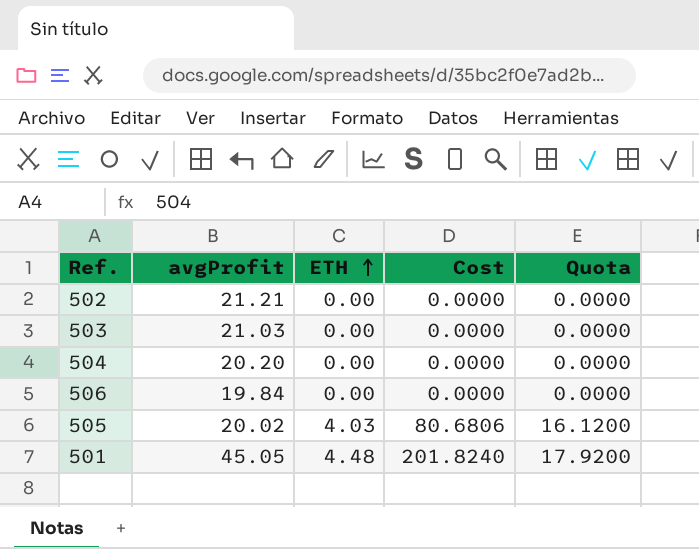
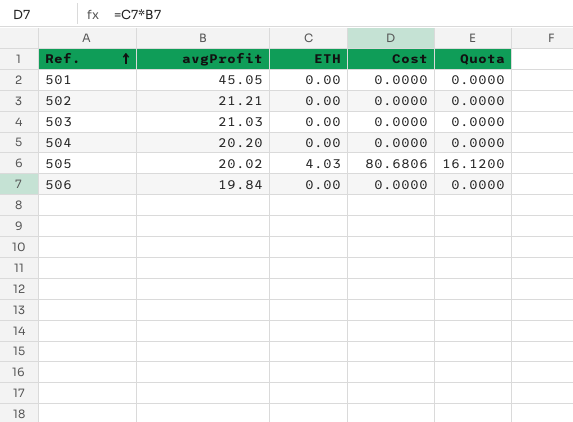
row order: ETH ascending -> Ref. ascending
501 | ETH: 4.48 -> 0.00
501 | Cost: 201.8240 -> 0.0000
501 | Quota: 17.9200 -> 0.0000

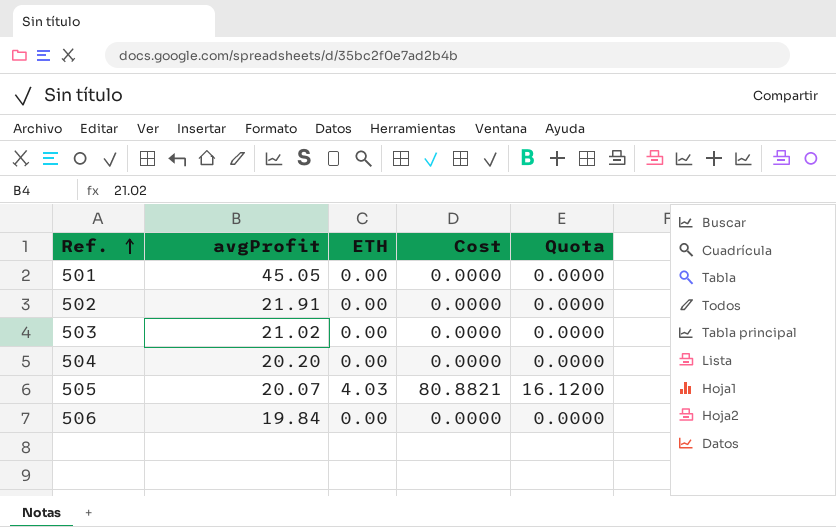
502 | avgProfit: 21.21 -> 21.91
503 | avgProfit: 21.03 -> 21.02
505 | avgProfit: 20.02 -> 20.07
505 | Cost: 80.6806 -> 80.8821

